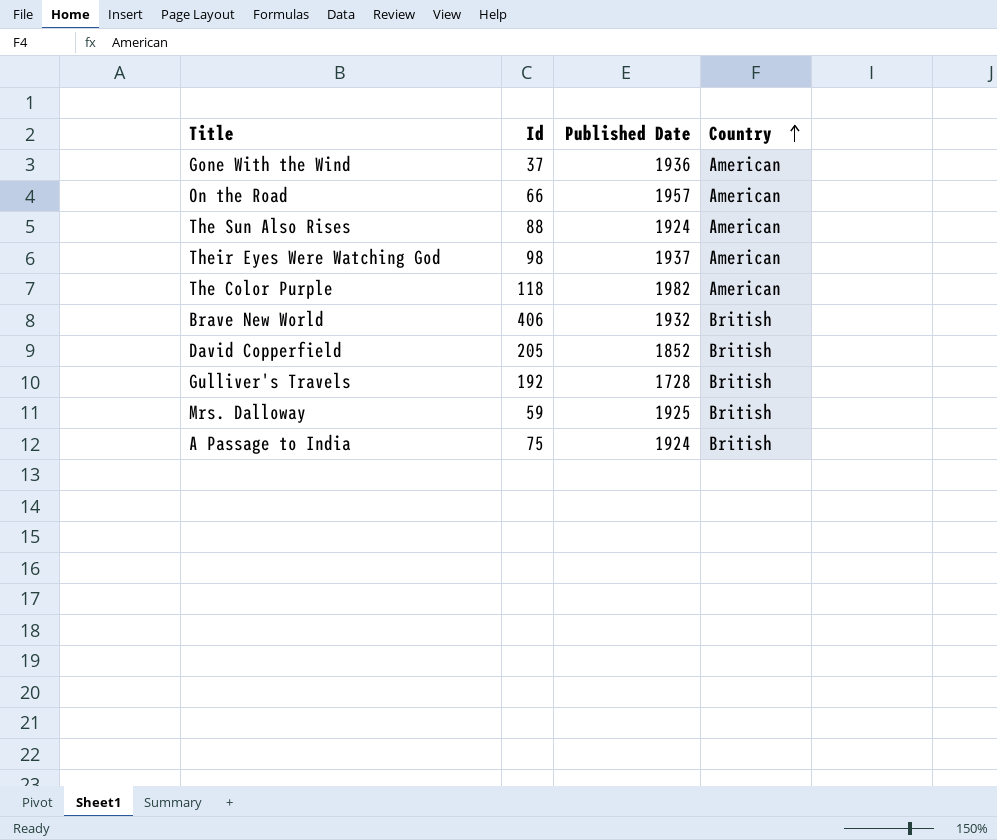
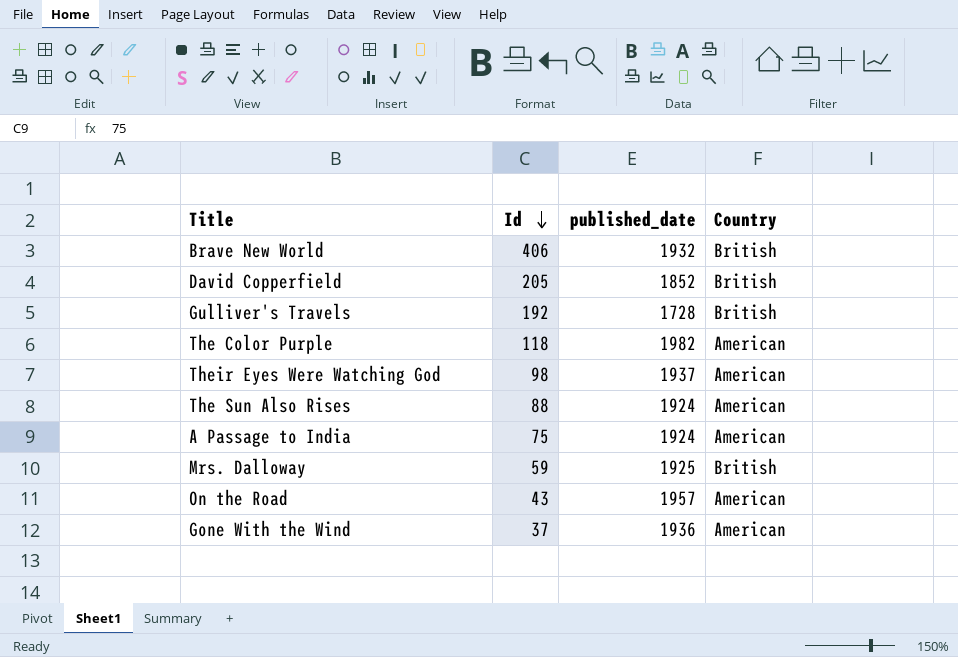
row order: Country ascending -> Id descending
column name: Published Date -> published_date
A Passage to India | Country: British -> American
On the Road | Id: 66 -> 43

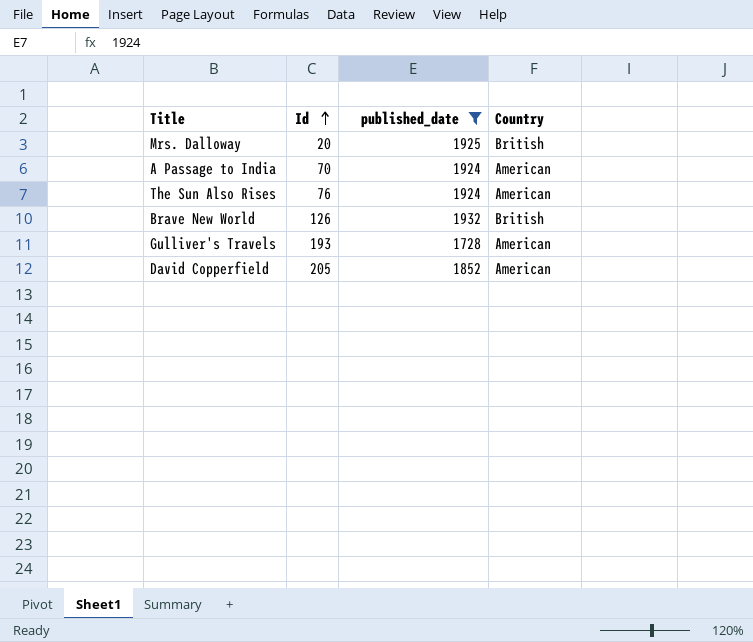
filter: none -> published_date <= 1932
row order: Id descending -> Id ascending
Mrs. Dalloway | Id: 59 -> 20
A Passage to India | Id: 75 -> 70
The Sun Also Rises | Id: 88 -> 76
Brave New World | Id: 406 -> 126
Gulliver's Travels | Id: 192 -> 193
Gulliver's Travels | Country: British -> American
David Copperfield | Country: British -> American

